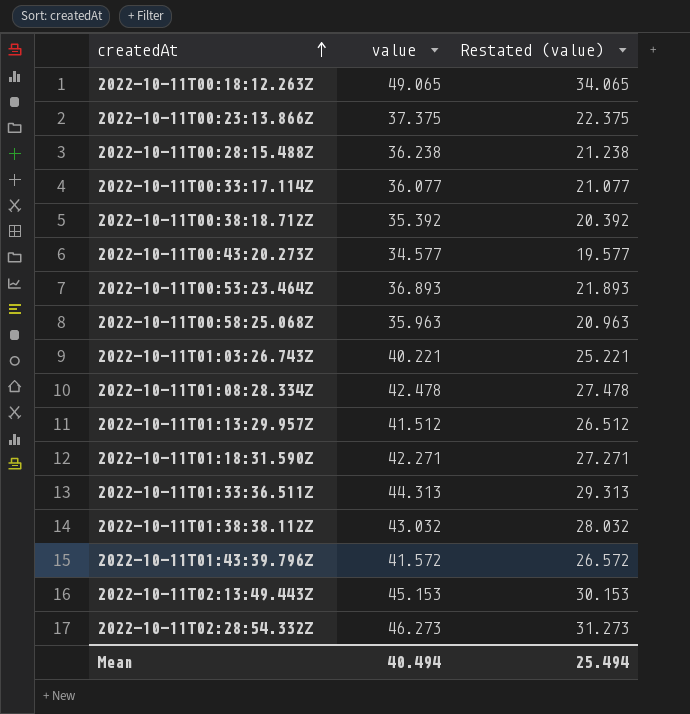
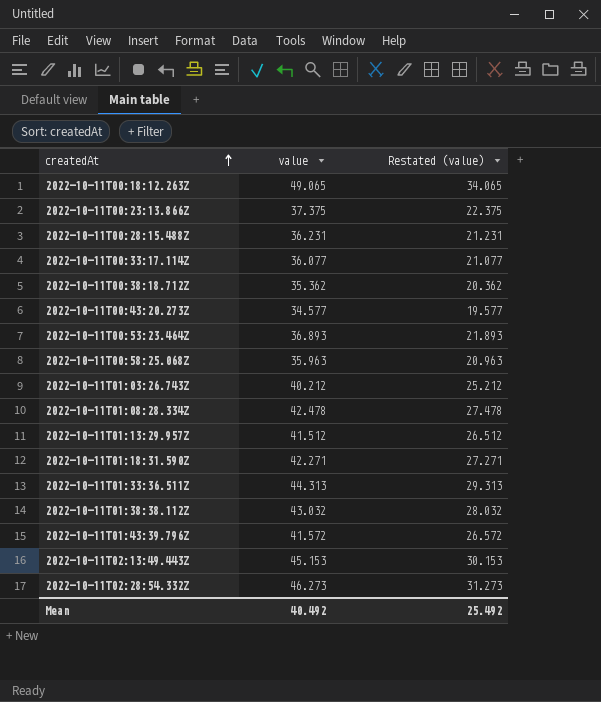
2022-10-11T00:28:15.488Z | value: 36.238 -> 36.231
2022-10-11T00:28:15.488Z | Restated (value): 21.238 -> 21.231
2022-10-11T00:38:18.712Z | value: 35.392 -> 35.362
2022-10-11T00:38:18.712Z | Restated (value): 20.392 -> 20.362
2022-10-11T01:03:26.743Z | value: 40.221 -> 40.212
2022-10-11T01:03:26.743Z | Restated (value): 25.221 -> 25.212
Mean | value: 40.494 -> 40.492
Mean | Restated (value): 25.494 -> 25.492

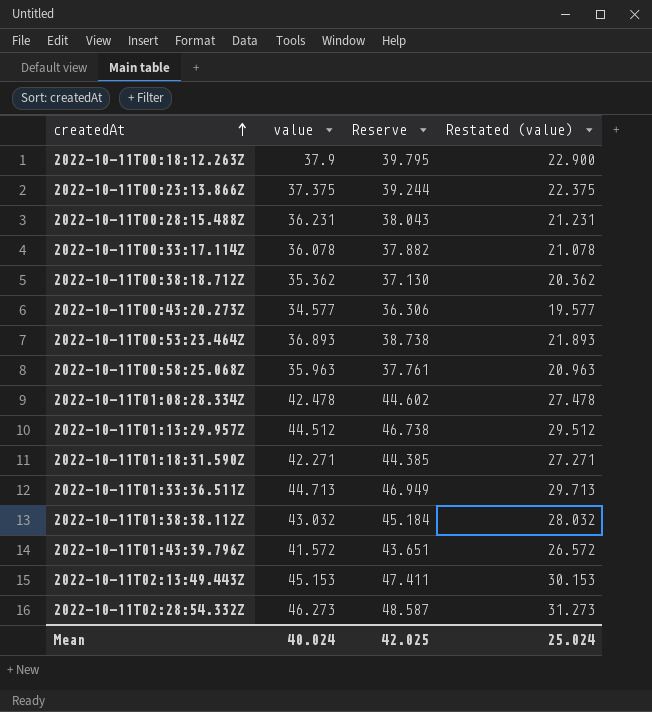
column Reserve | formula: none -> [value] * 1.05
row 2022-10-11T01:03:26.743Z: 40.212 | 25.212 -> none
2022-10-11T00:18:12.263Z | value: 49.065 -> 37.9
2022-10-11T00:18:12.263Z | Restated (value): 34.065 -> 22.900
2022-10-11T00:33:17.114Z | value: 36.077 -> 36.078
2022-10-11T00:33:17.114Z | Restated (value): 21.077 -> 21.078
2022-10-11T01:13:29.957Z | value: 41.512 -> 44.512
2022-10-11T01:13:29.957Z | Restated (value): 26.512 -> 29.512
2022-10-11T01:33:36.511Z | value: 44.313 -> 44.713
2022-10-11T01:33:36.511Z | Restated (value): 29.313 -> 29.713
Mean | value: 40.492 -> 40.024
Mean | Restated (value): 25.492 -> 25.024

